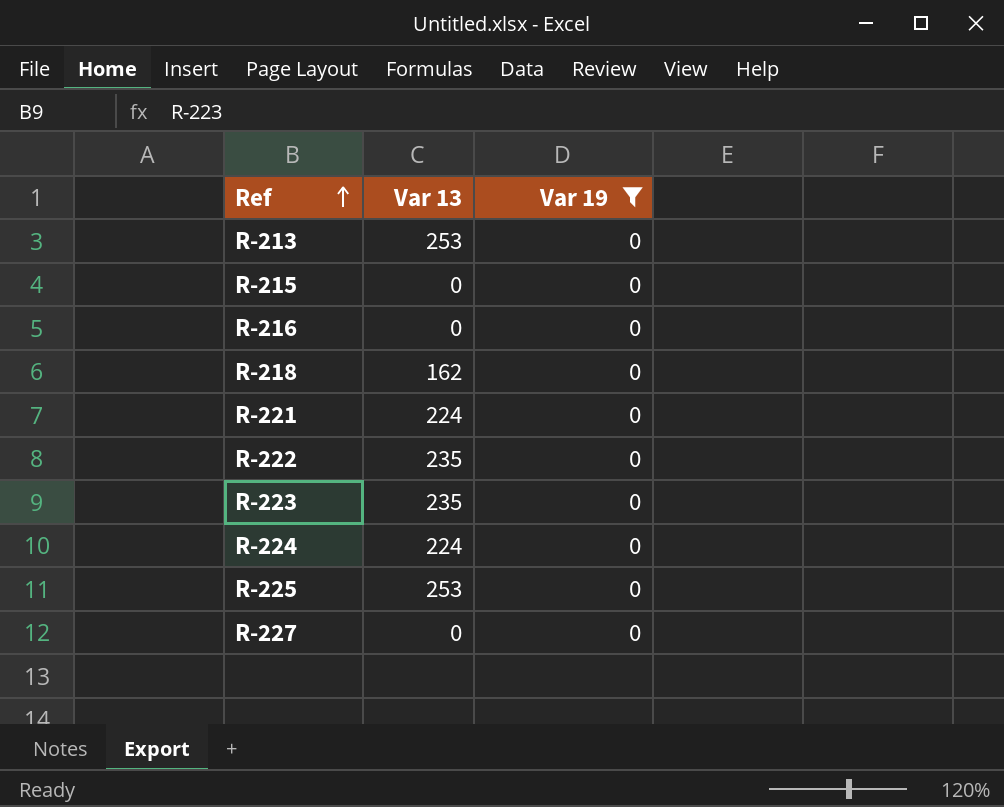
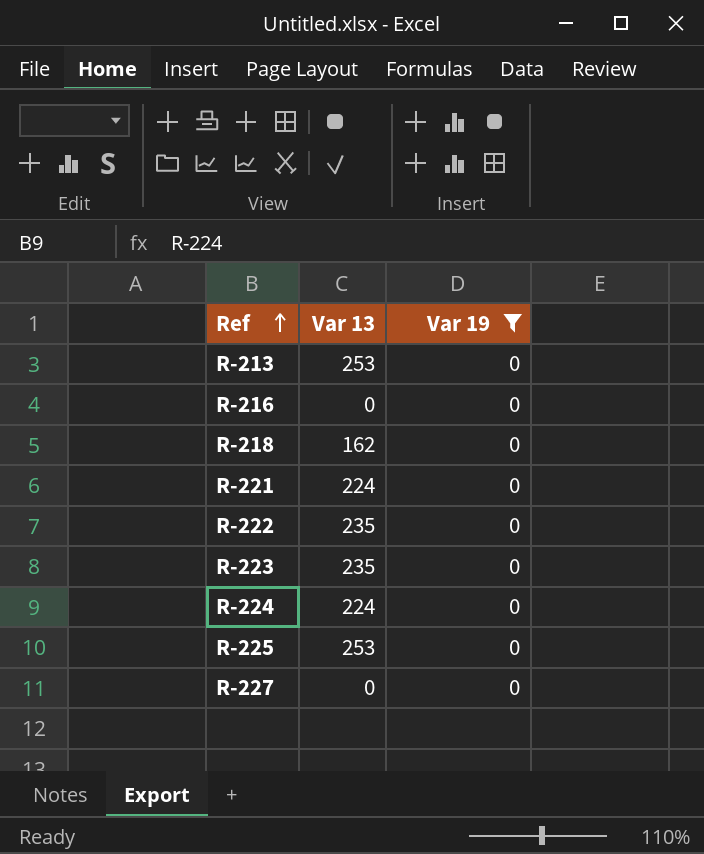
row R-215: 0 | 0 -> none

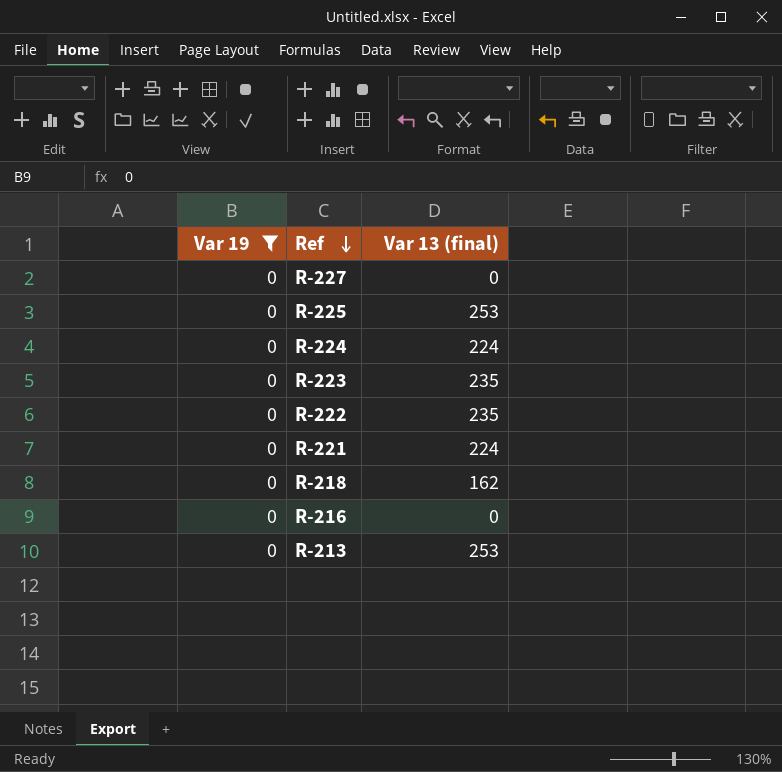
row order: Ref ascending -> Ref descending
column Var 19 | position: 3 -> 1
column name: Var 13 -> Var 13 (final)

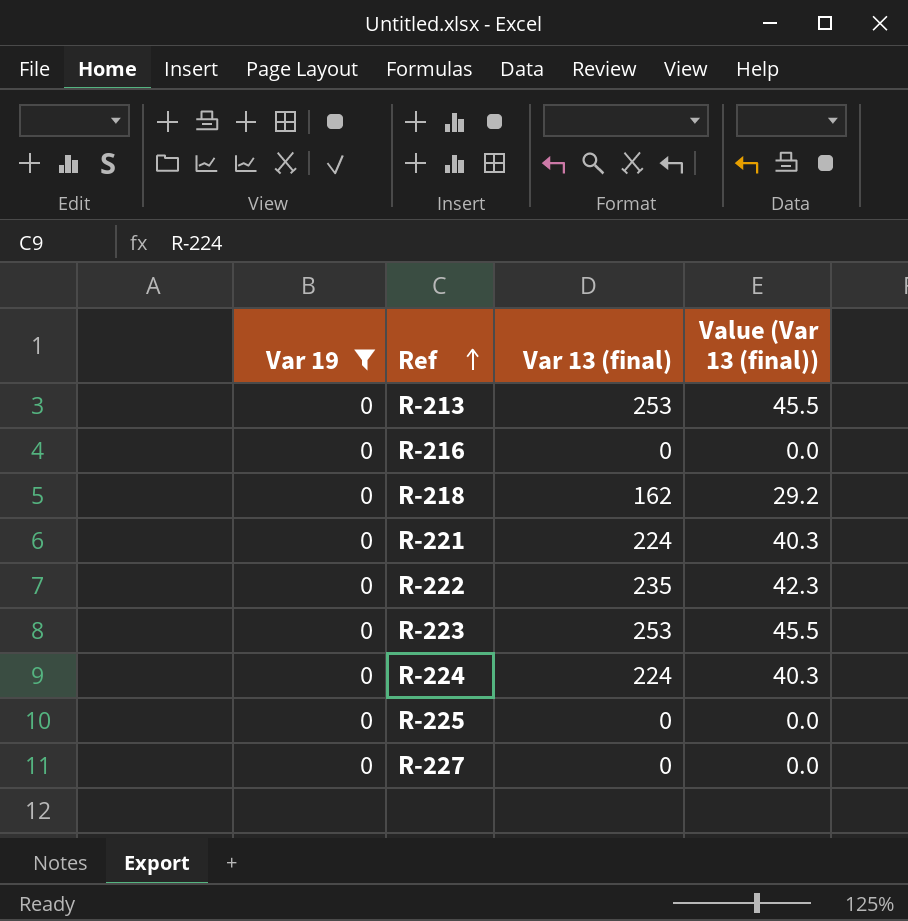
row order: Ref descending -> Ref ascending
column Value (Var 13 (final)) | formula: none -> [Var 13 (final)] * 0.18
R-223 | Var 13 (final): 235 -> 253
R-225 | Var 13 (final): 253 -> 0

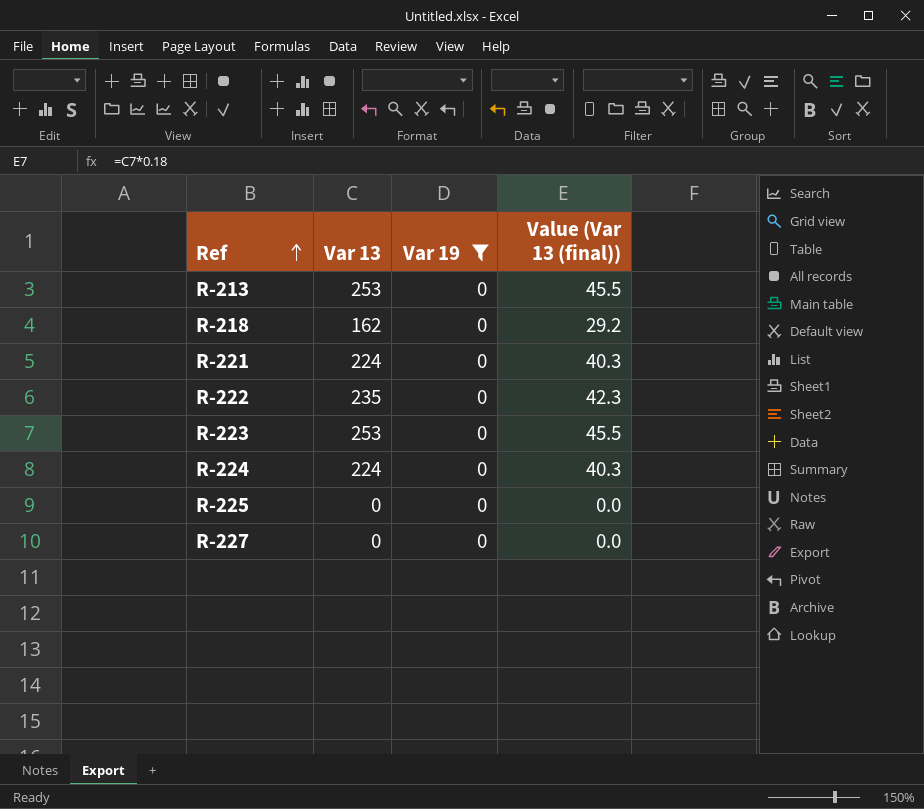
column name: Var 13 (final) -> Var 13
column Var 19 | position: 1 -> 3
row R-216: 0 | 0 | 0.0 -> none

